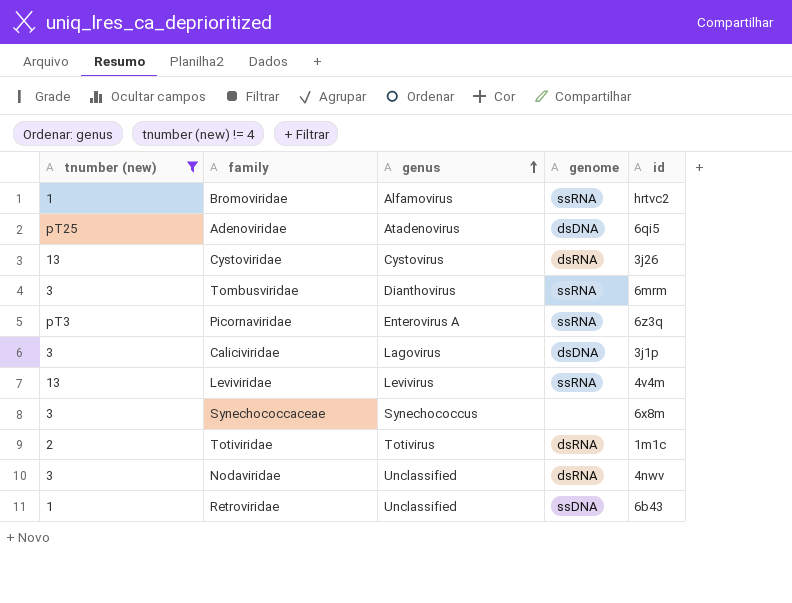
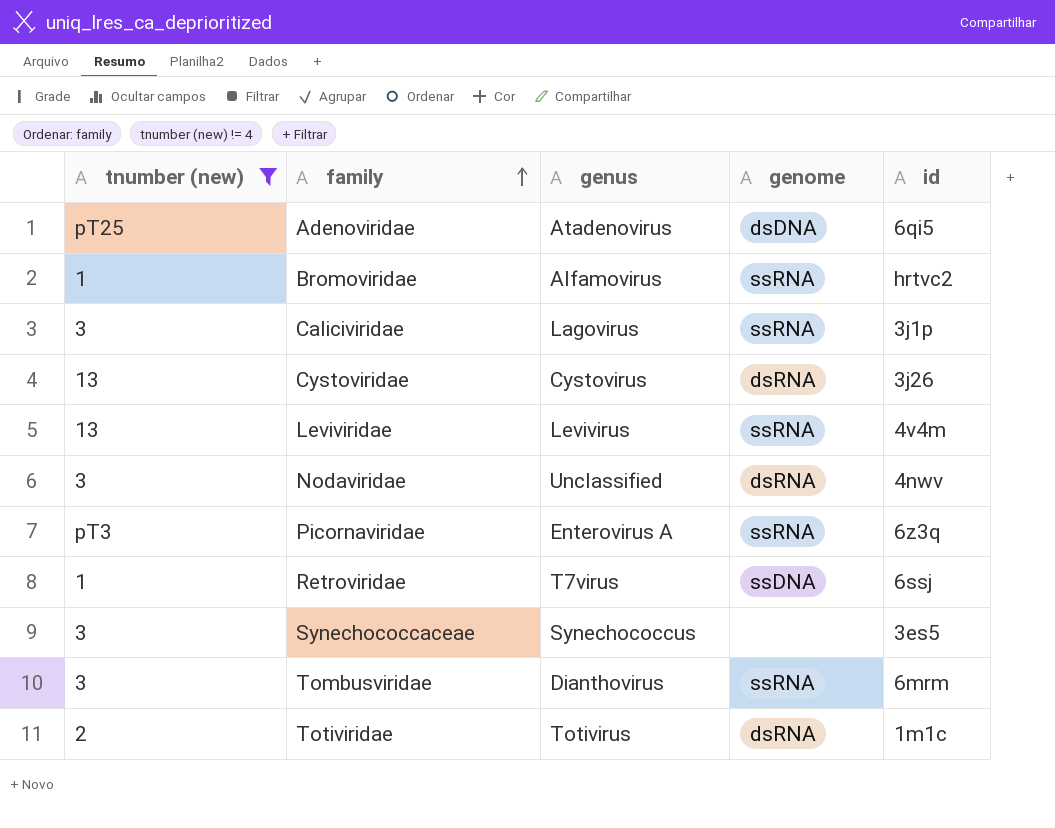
row order: genus ascending -> family ascending
Caliciviridae | genome: dsDNA -> ssRNA
Retroviridae | genus: Unclassified -> T7virus
Retroviridae | id: 6b43 -> 6ssj
Synechococcaceae | id: 6x8m -> 3es5

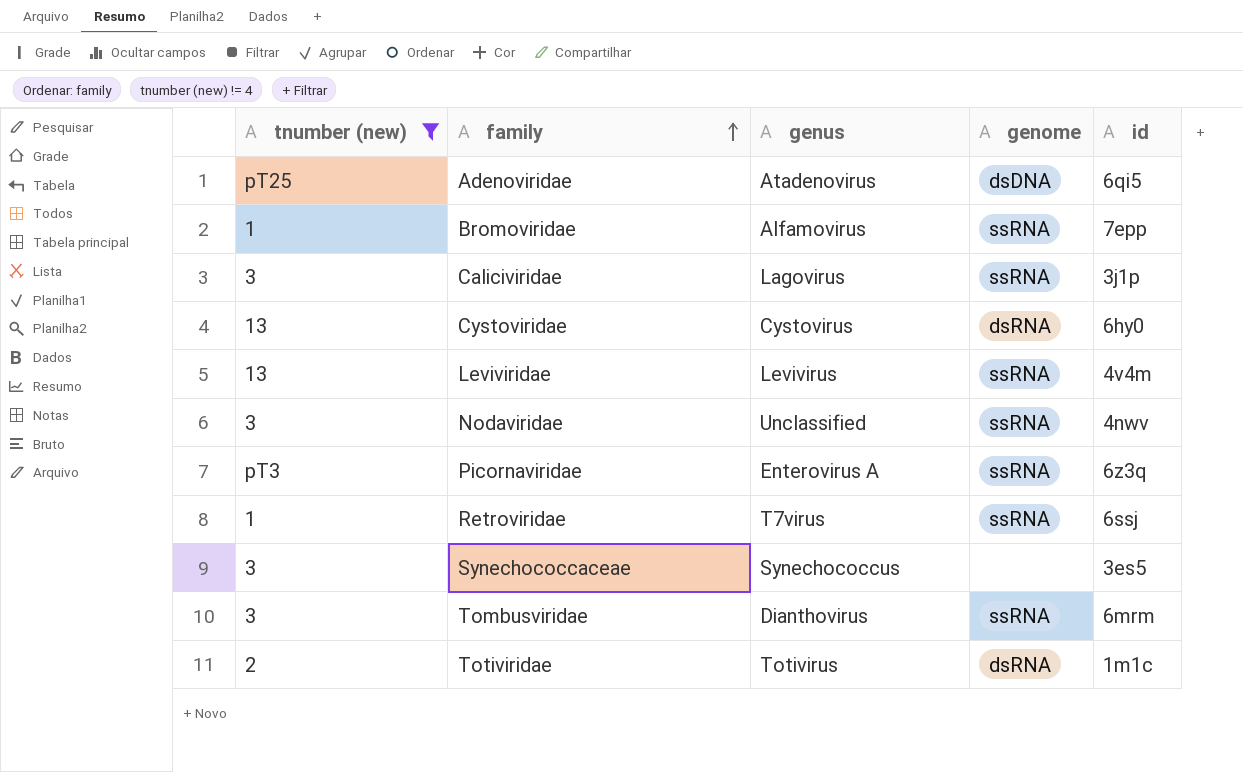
Bromoviridae | id: hrtvc2 -> 7epp
Cystoviridae | id: 3j26 -> 6hy0
Nodaviridae | genome: dsRNA -> ssRNA
Retroviridae | genome: ssDNA -> ssRNA

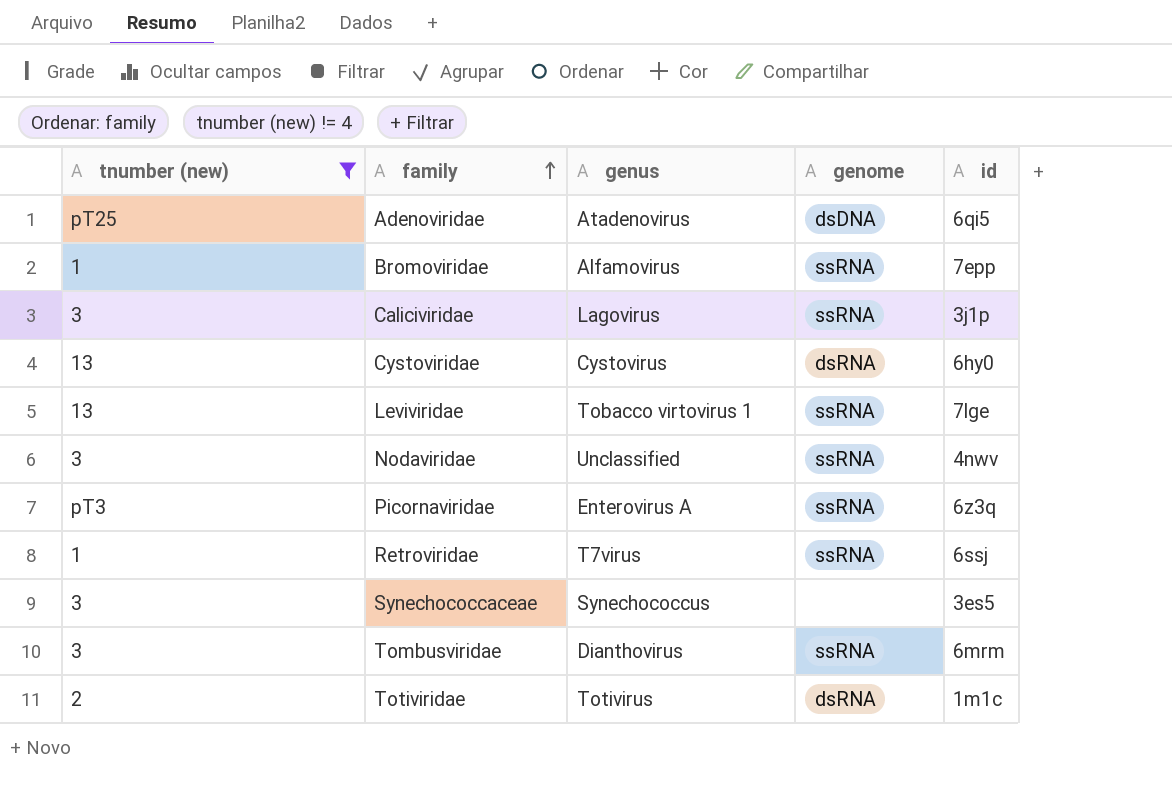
Leviviridae | genus: Levivirus -> Tobacco virtovirus 1
Leviviridae | id: 4v4m -> 7lge

